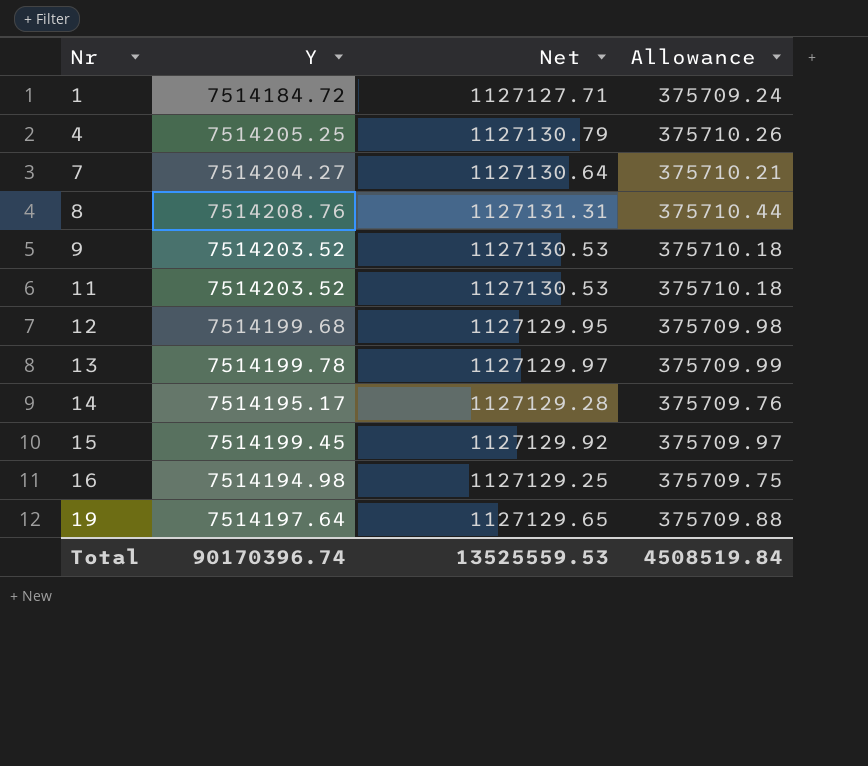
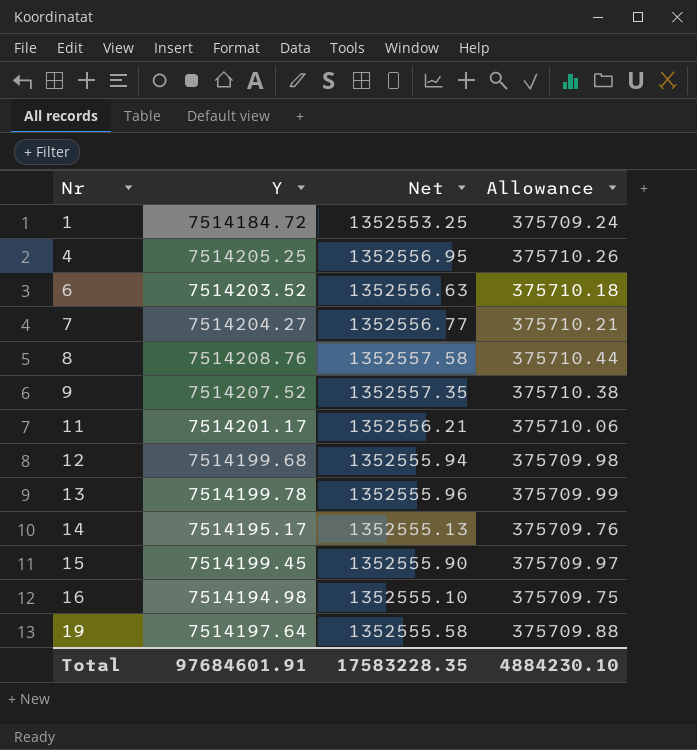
column Net | formula: [Y] * 0.15 -> [Y] * 0.18
row 6: none -> 7514203.52 | 1352556.63 | 375710.18
9 | Y: 7514203.52 -> 7514207.52
9 | Allowance: 375710.18 -> 375710.38
11 | Y: 7514203.52 -> 7514201.17
11 | Allowance: 375710.18 -> 375710.06
Total | Y: 90170396.74 -> 97684601.91
Total | Net: 13525559.53 -> 17583228.35
Total | Allowance: 4508519.84 -> 4884230.10

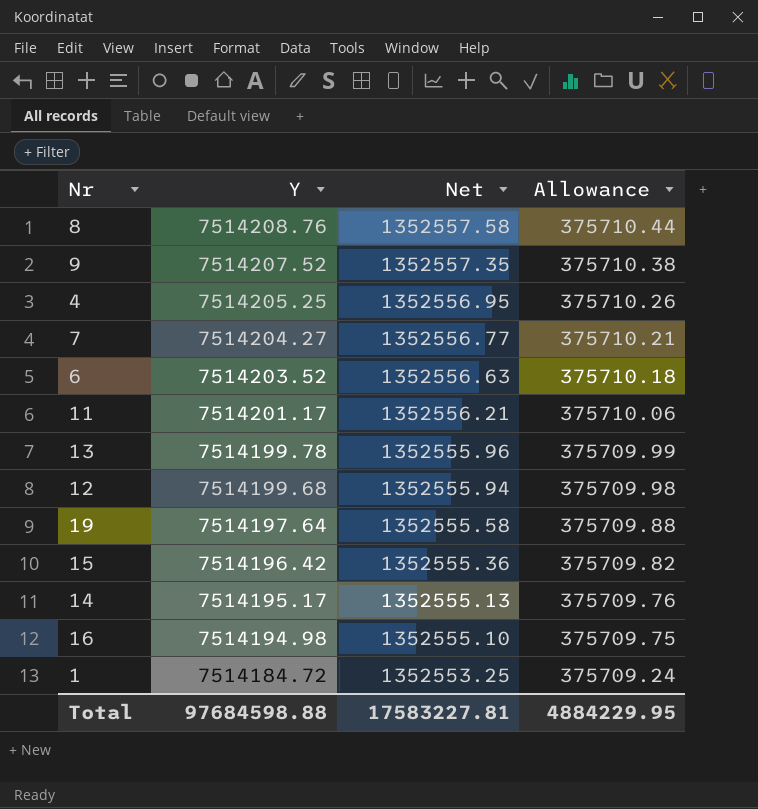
row order: Nr ascending -> Y descending
15 | Y: 7514199.45 -> 7514196.42
15 | Net: 1352555.90 -> 1352555.36
15 | Allowance: 375709.97 -> 375709.82
Total | Y: 97684601.91 -> 97684598.88
Total | Net: 17583228.35 -> 17583227.81
Total | Allowance: 4884230.10 -> 4884229.95

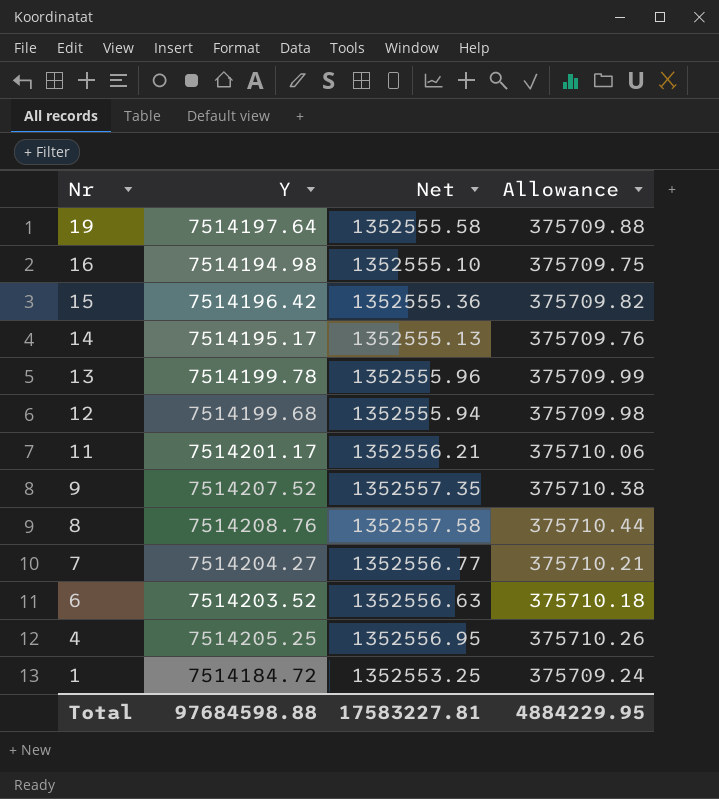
row order: Y descending -> Nr descending

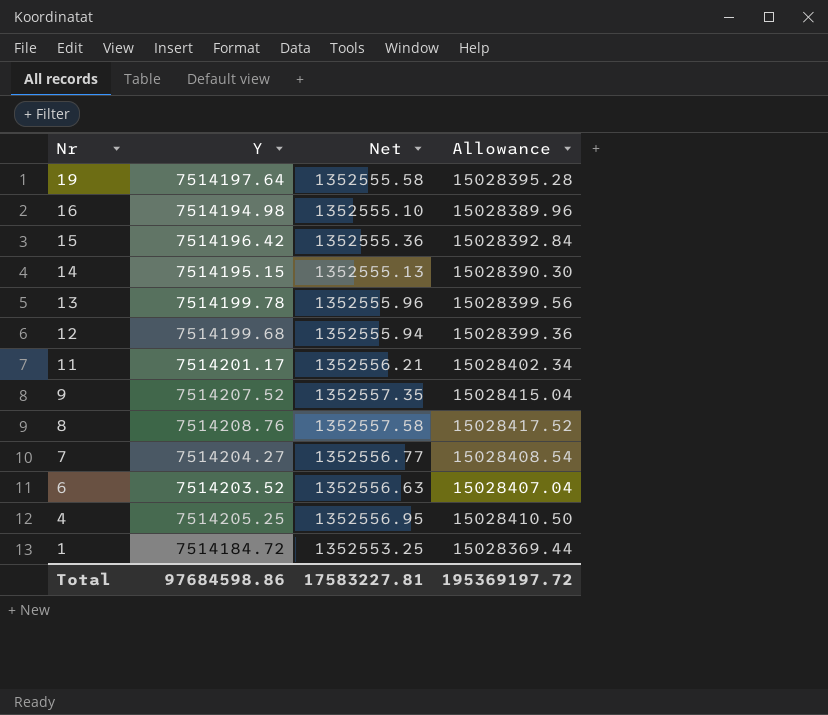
column Allowance | formula: [Y] * 0.05 -> [Y] * 2
14 | Y: 7514195.17 -> 7514195.15
Total | Y: 97684598.88 -> 97684598.86
Total | Allowance: 4884229.95 -> 195369197.72

